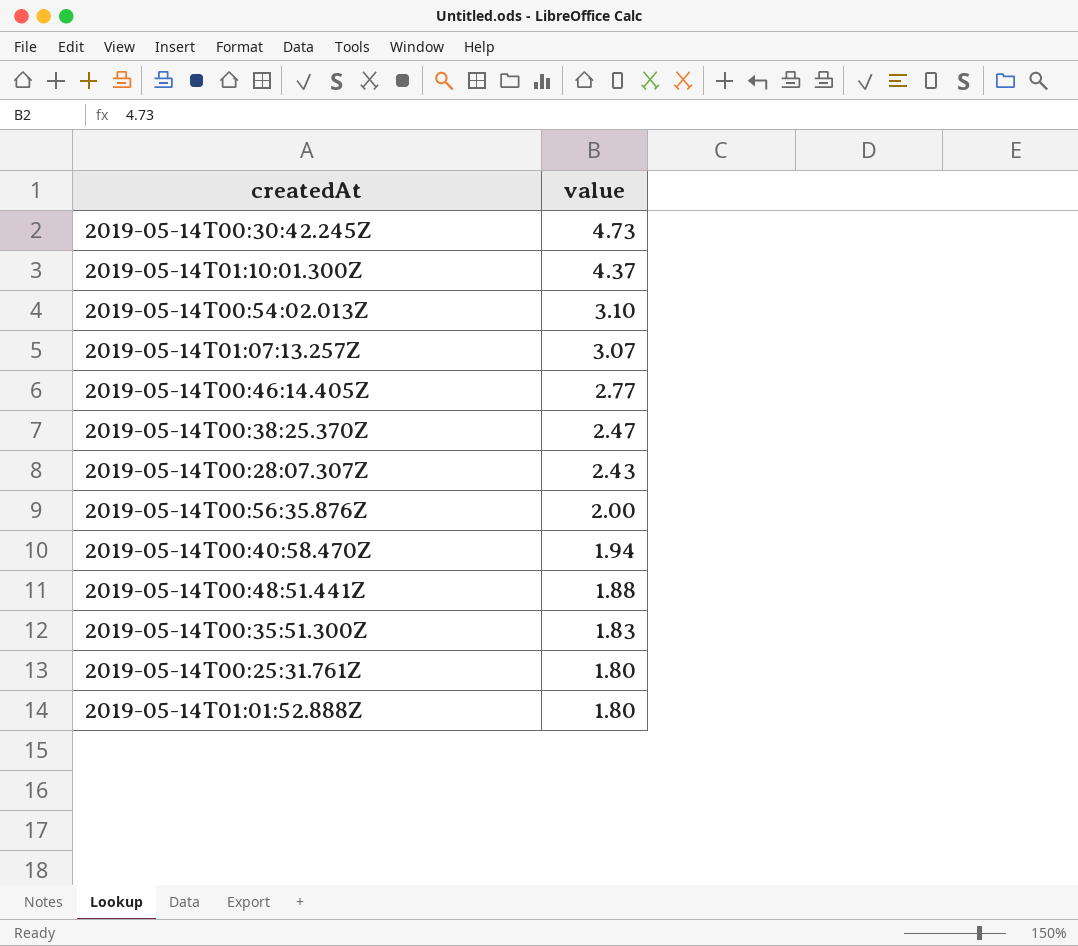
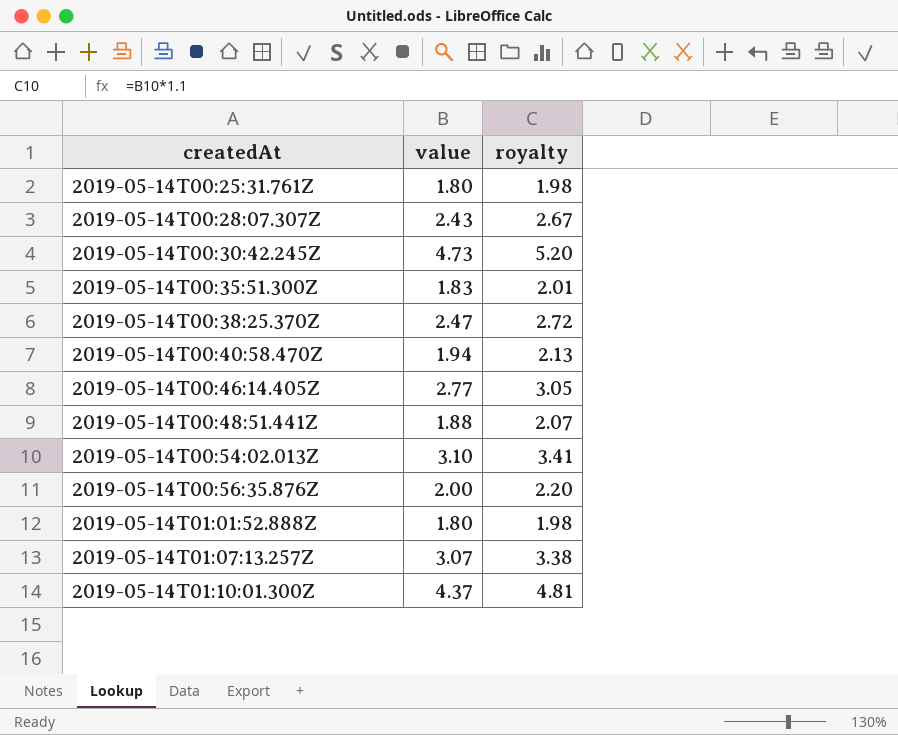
row order: value descending -> createdAt ascending
column royalty | formula: none -> [value] * 1.1

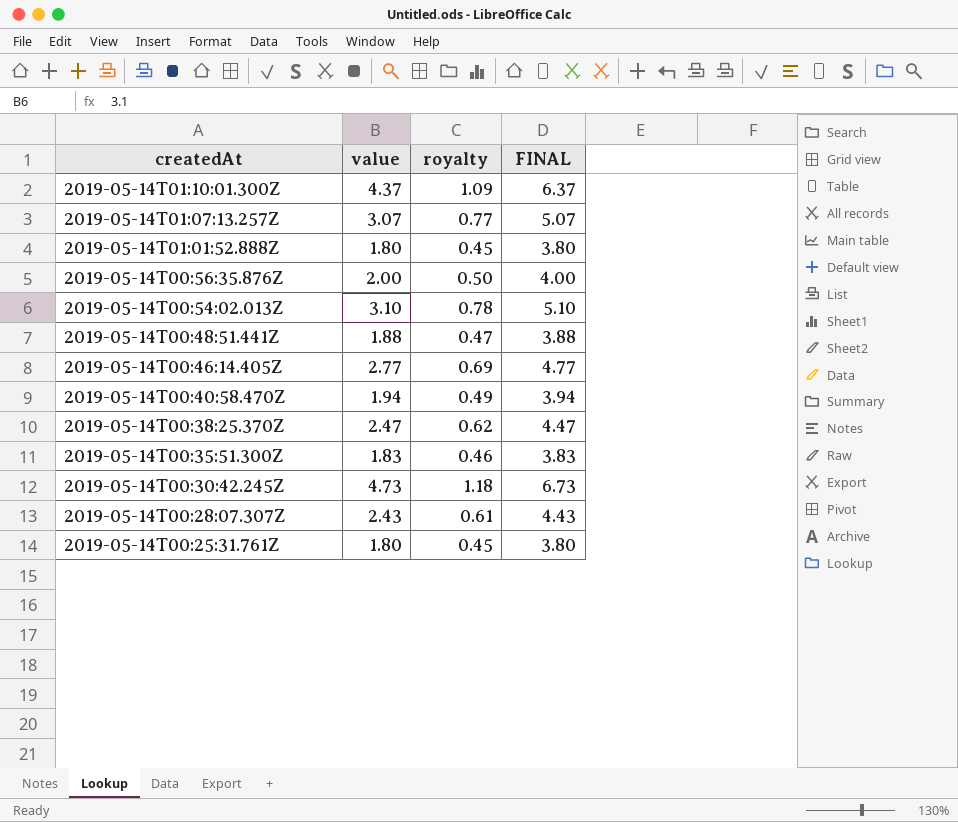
row order: createdAt ascending -> createdAt descending
column royalty | formula: [value] * 1.1 -> [value] * 0.25
column FINAL | formula: none -> [value] + 2

